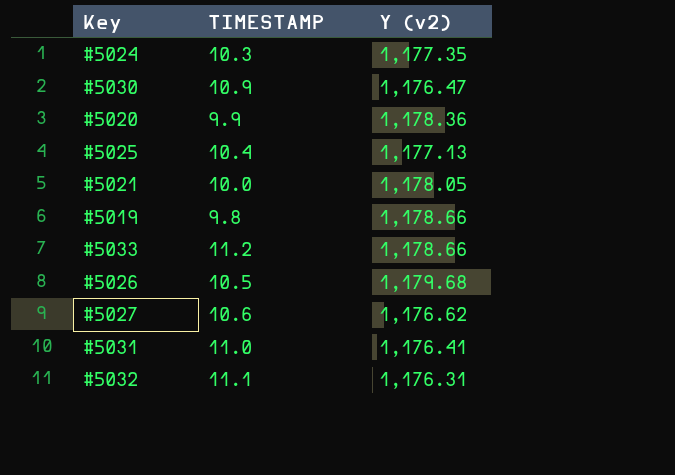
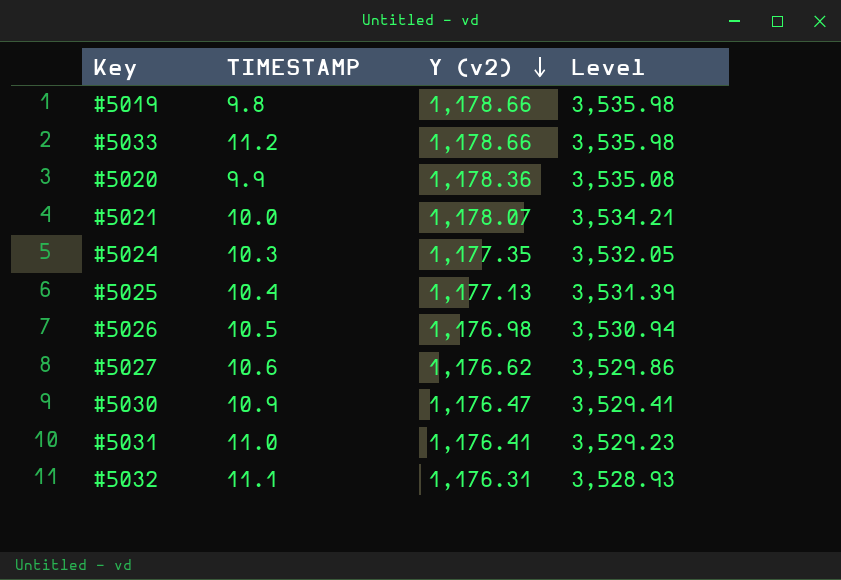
row order: none -> Y (v2) descending
column Level | formula: none -> [Y (v2)] * 3
#5021 | Y (v2): 1,178.05 -> 1,178.07
#5026 | Y (v2): 1,179.68 -> 1,176.98

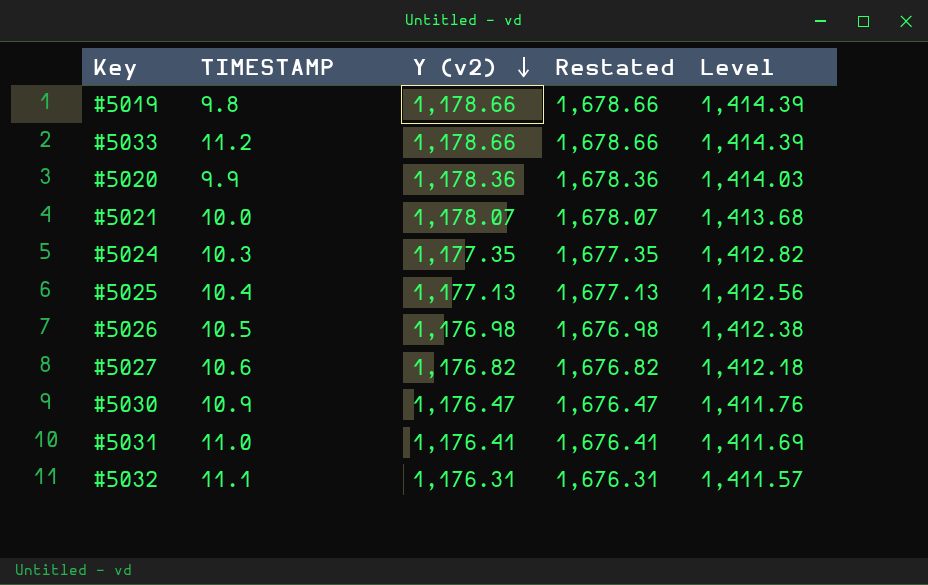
column Restated | formula: none -> [Y (v2)] + 500
column Level | formula: [Y (v2)] * 3 -> [Y (v2)] * 1.2
#5027 | Y (v2): 1,176.62 -> 1,176.82

